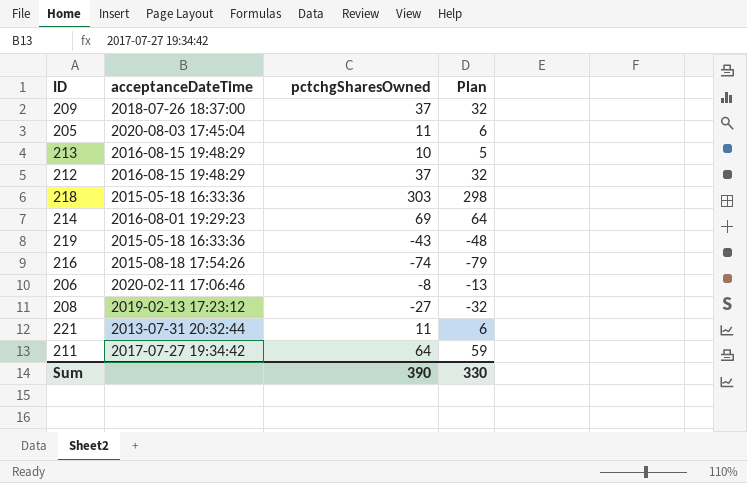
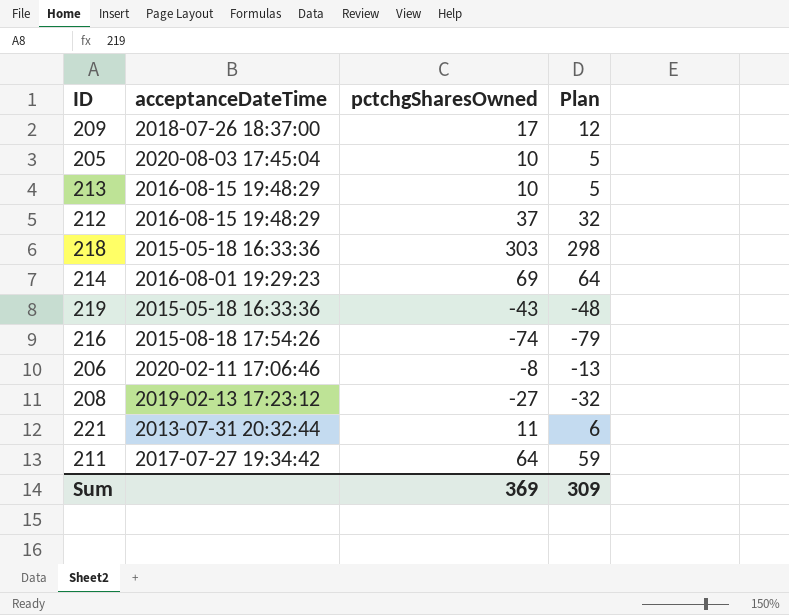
209 | pctchgSharesOwned: 37 -> 17
209 | Plan: 32 -> 12
205 | pctchgSharesOwned: 11 -> 10
205 | Plan: 6 -> 5
Sum | pctchgSharesOwned: 390 -> 369
Sum | Plan: 330 -> 309

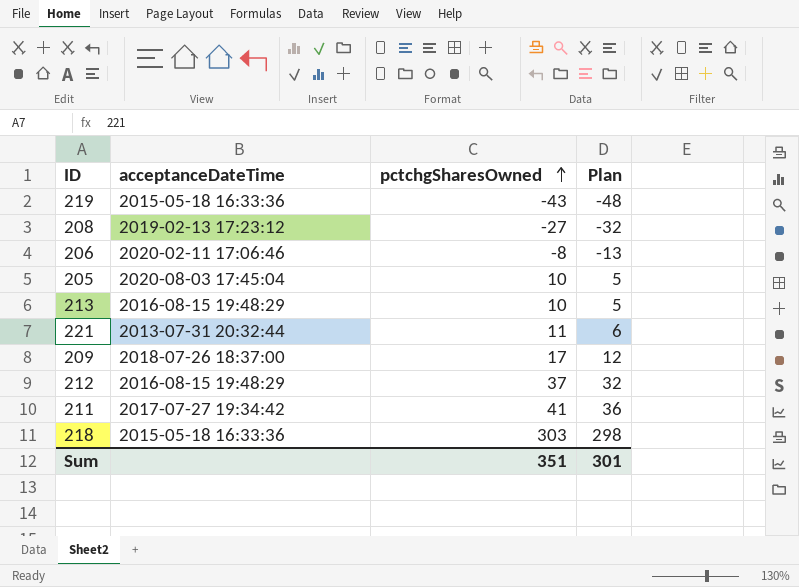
row order: none -> pctchgSharesOwned ascending
row 214: 2016-08-01 19:29:23 | 69 | 64 -> none
row 216: 2015-08-18 17:54:26 | -74 | -79 -> none
211 | pctchgSharesOwned: 64 -> 41
211 | Plan: 59 -> 36
Sum | pctchgSharesOwned: 369 -> 351
Sum | Plan: 309 -> 301

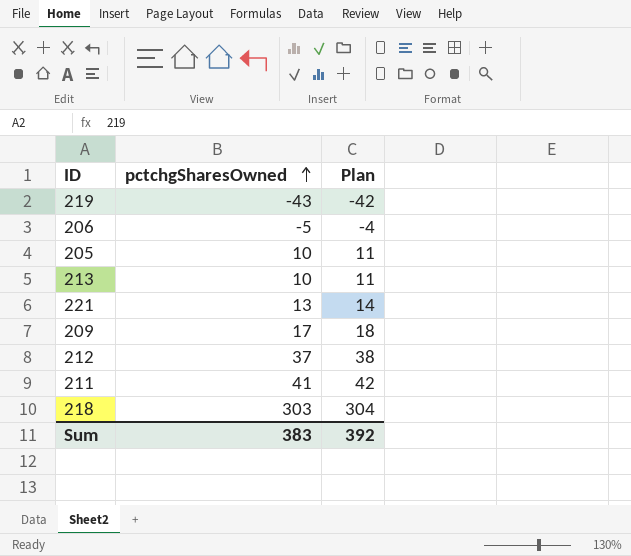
column acceptanceDateTime | position: 2 -> none
column Plan | formula: [pctchgSharesOwned] - 5 -> [pctchgSharesOwned] + 1
row 208: 2019-02-13 17:23:12 | -27 | -32 -> none
206 | pctchgSharesOwned: -8 -> -5
221 | pctchgSharesOwned: 11 -> 13
Sum | pctchgSharesOwned: 351 -> 383
Sum | Plan: 301 -> 392

